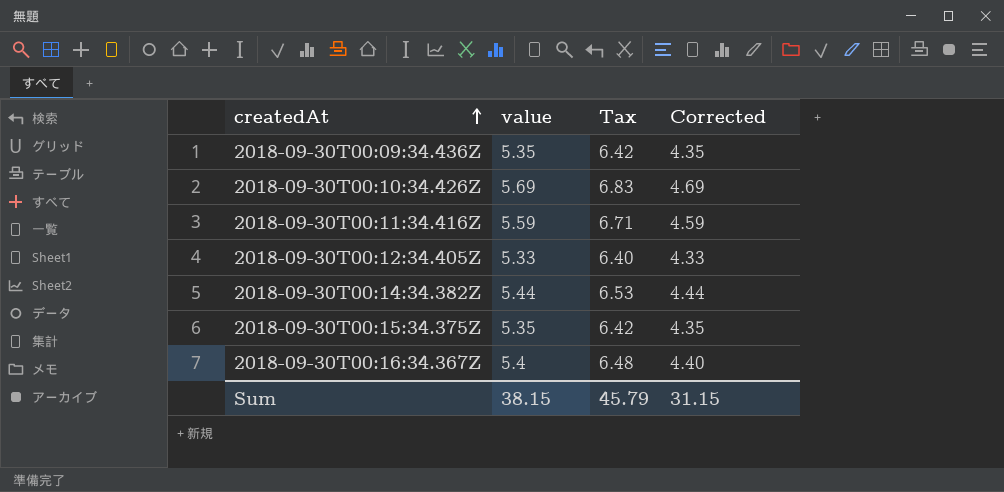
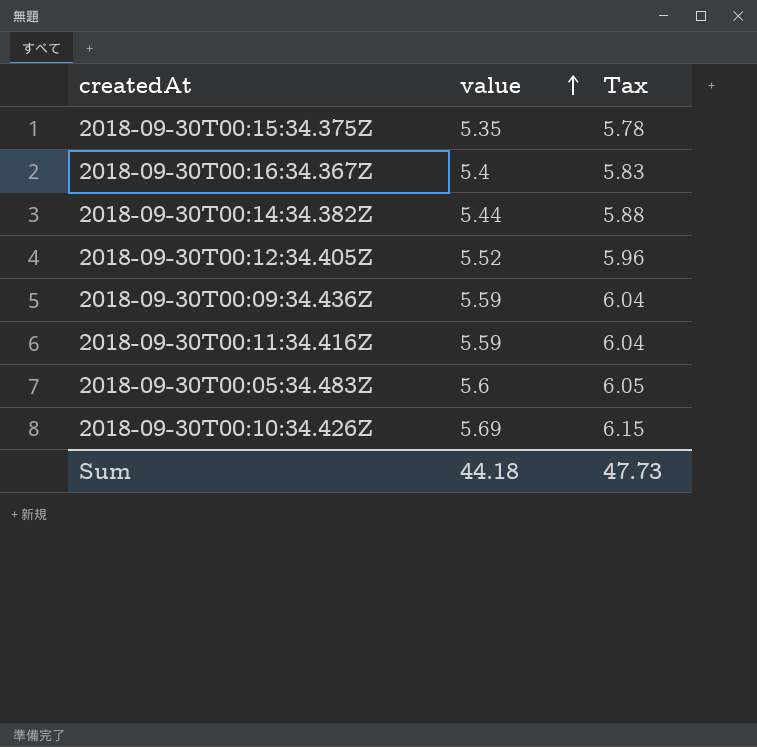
row order: createdAt ascending -> value ascending
column Corrected | formula: [value] - 1 -> none
column Tax | formula: [value] * 1.2 -> [value] * 1.08
2018-09-30T00:12:34.405Z | value: 5.33 -> 5.52
2018-09-30T00:09:34.436Z | value: 5.35 -> 5.59
row 2018-09-30T00:05:34.483Z: none -> 5.6 | 6.05
Sum | value: 38.15 -> 44.18
Sum | Tax: 45.79 -> 47.73

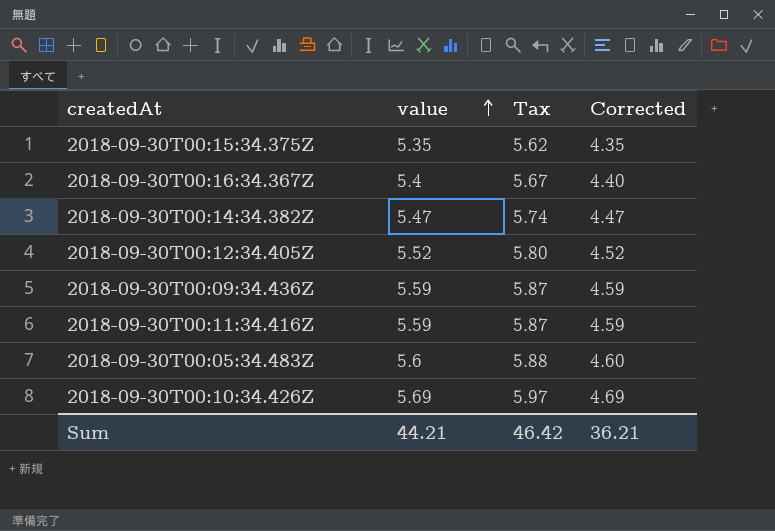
column Tax | formula: [value] * 1.08 -> [value] * 1.05
column Corrected | formula: none -> [value] - 1
2018-09-30T00:14:34.382Z | value: 5.44 -> 5.47
Sum | value: 44.18 -> 44.21
Sum | Tax: 47.73 -> 46.42

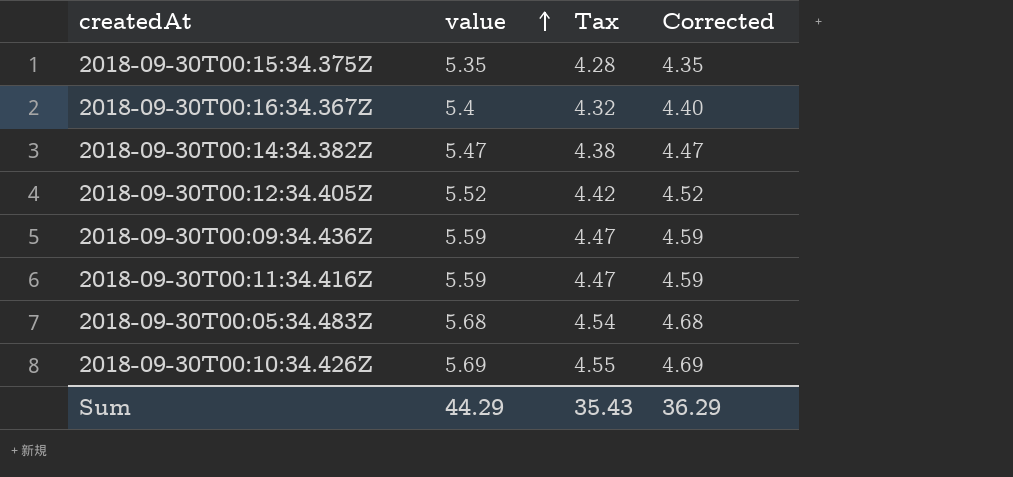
column Tax | formula: [value] * 1.05 -> [value] * 0.8
2018-09-30T00:05:34.483Z | value: 5.6 -> 5.68
2018-09-30T00:05:34.483Z | Corrected: 4.60 -> 4.68
Sum | value: 44.21 -> 44.29
Sum | Tax: 46.42 -> 35.43
Sum | Corrected: 36.21 -> 36.29

